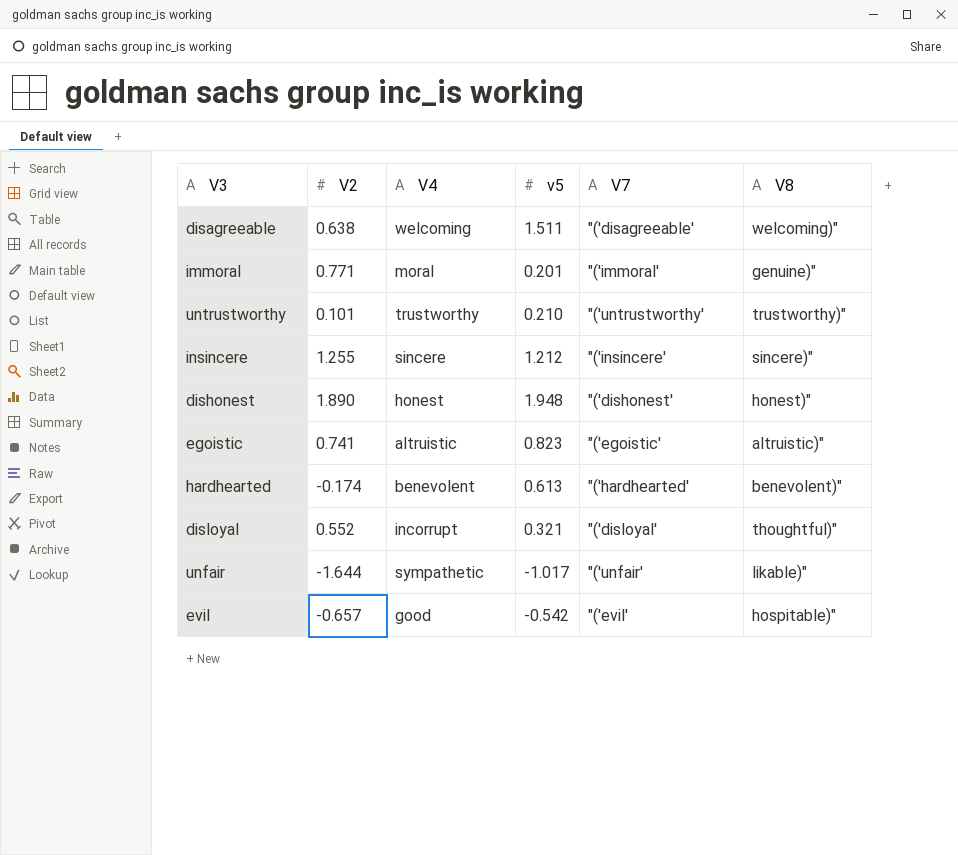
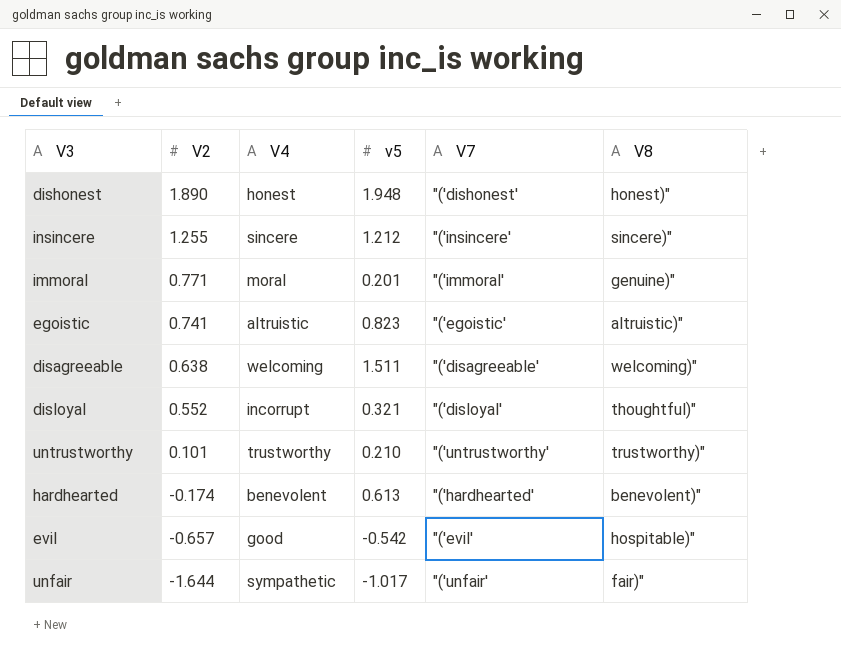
row order: none -> V2 descending
unfair | V8: likable)" -> fair)"

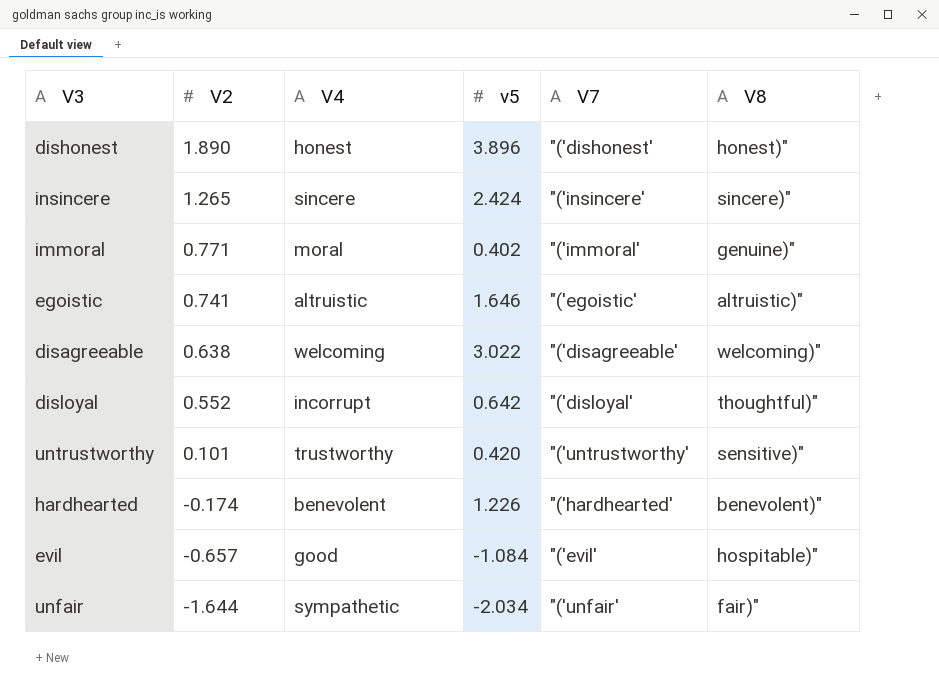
dishonest | v5: 1.948 -> 3.896
insincere | V2: 1.255 -> 1.265
insincere | v5: 1.212 -> 2.424
immoral | v5: 0.201 -> 0.402
egoistic | v5: 0.823 -> 1.646
disagreeable | v5: 1.511 -> 3.022
disloyal | v5: 0.321 -> 0.642
untrustworthy | v5: 0.210 -> 0.420
untrustworthy | V8: trustworthy)" -> sensitive)"
hardhearted | v5: 0.613 -> 1.226
evil | v5: -0.542 -> -1.084
unfair | v5: -1.017 -> -2.034

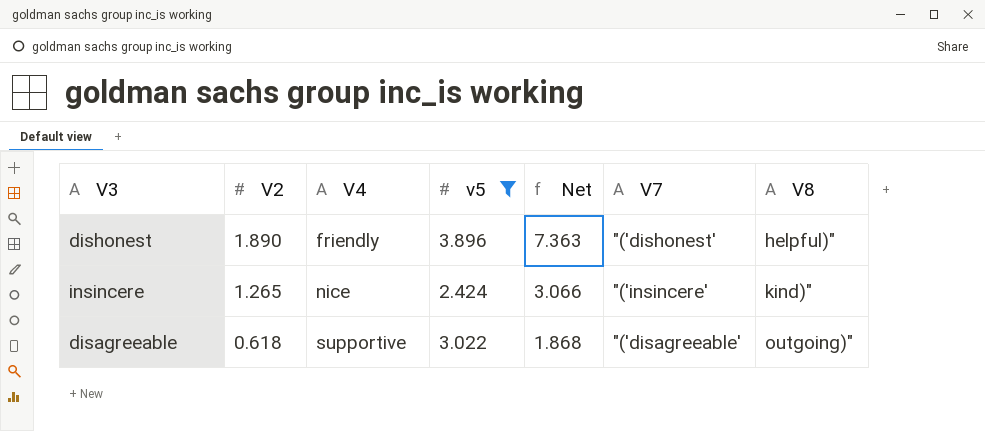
filter: none -> v5 >= 2.424
column Net | formula: none -> [V2] * [v5]
dishonest | V4: honest -> friendly
dishonest | V8: honest)" -> helpful)"
insincere | V4: sincere -> nice
insincere | V8: sincere)" -> kind)"
disagreeable | V2: 0.638 -> 0.618
disagreeable | V4: welcoming -> supportive
disagreeable | V8: welcoming)" -> outgoing)"

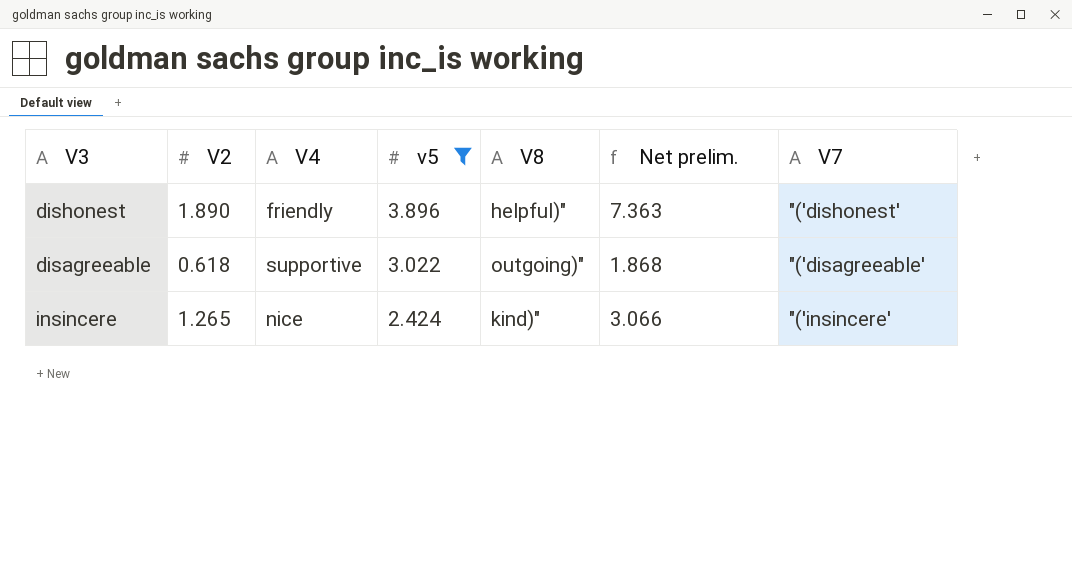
row order: V2 descending -> v5 descending
column V8 | position: 7 -> 5
column name: Net -> Net prelim.

